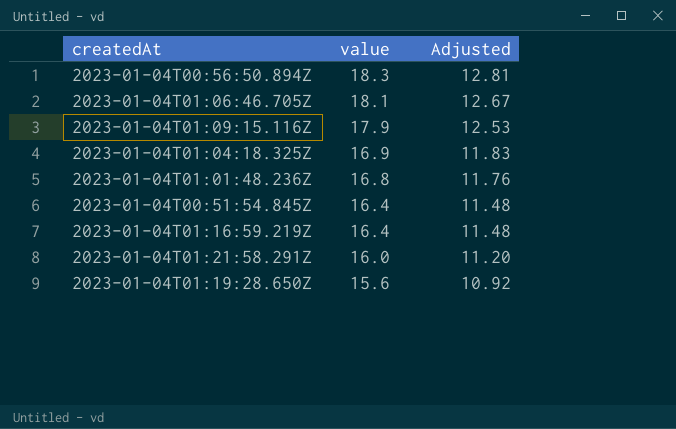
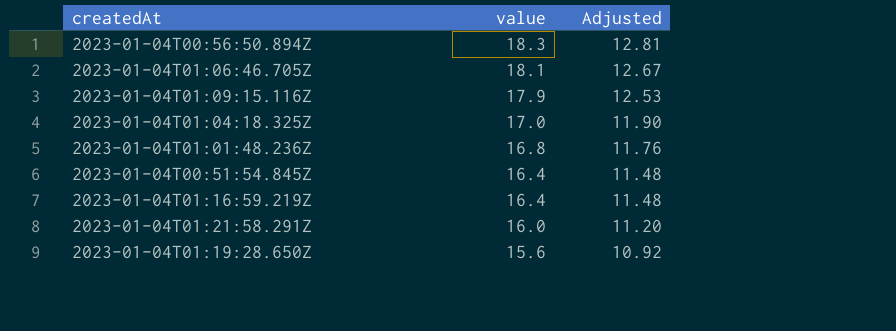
2023-01-04T01:04:18.325Z | value: 16.9 -> 17.0
2023-01-04T01:04:18.325Z | Adjusted: 11.83 -> 11.90

